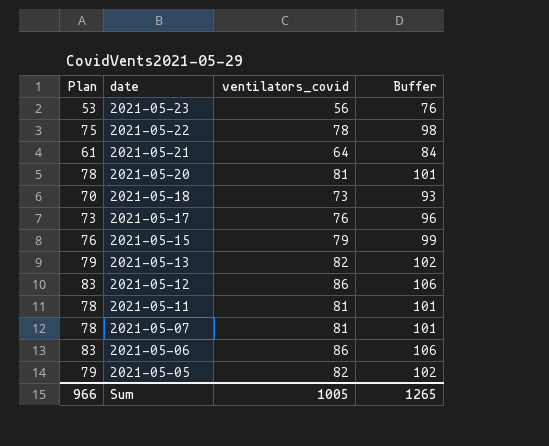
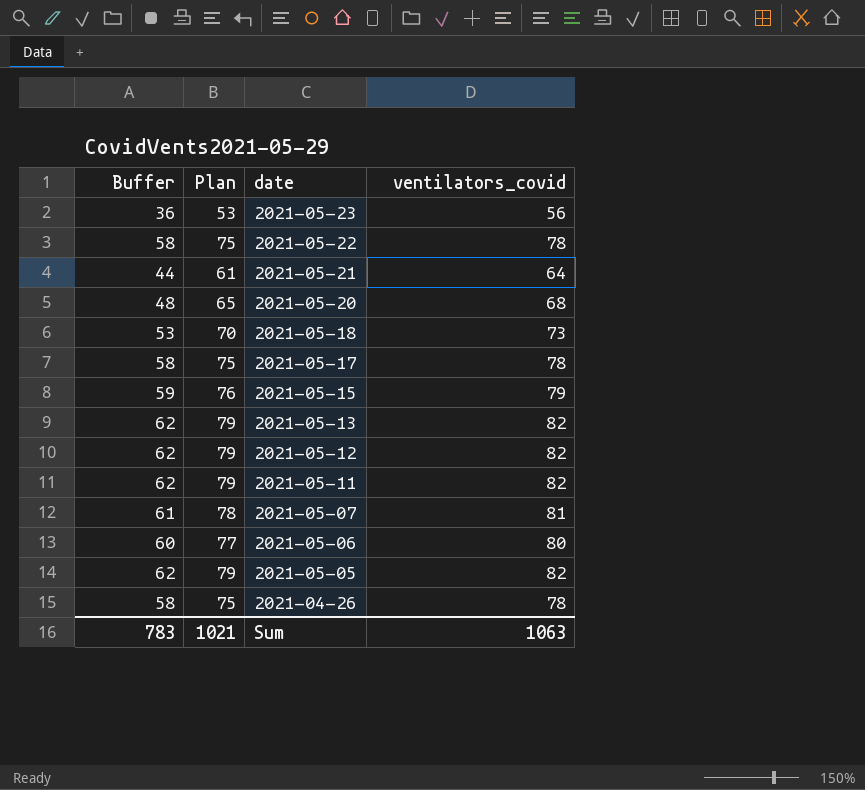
column Buffer | formula: [ventilators_covid] + 20 -> [ventilators_covid] - 20
column Buffer | position: 4 -> 1
2021-05-20 | Plan: 78 -> 65
2021-05-20 | ventilators_covid: 81 -> 68
2021-05-17 | Plan: 73 -> 75
2021-05-17 | ventilators_covid: 76 -> 78
2021-05-12 | Plan: 83 -> 79
2021-05-12 | ventilators_covid: 86 -> 82
2021-05-11 | Plan: 78 -> 79
2021-05-11 | ventilators_covid: 81 -> 82
2021-05-06 | Plan: 83 -> 77
2021-05-06 | ventilators_covid: 86 -> 80
row 2021-04-26: none -> 58 | 75 | 78
Sum | Buffer: 1265 -> 783
Sum | Plan: 966 -> 1021
Sum | ventilators_covid: 1005 -> 1063

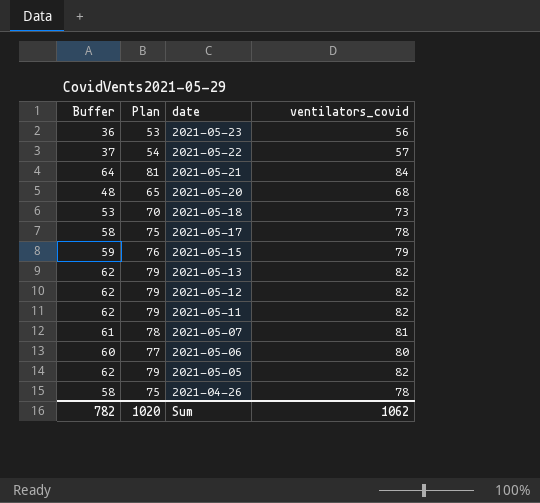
2021-05-22 | Buffer: 58 -> 37
2021-05-22 | Plan: 75 -> 54
2021-05-22 | ventilators_covid: 78 -> 57
2021-05-21 | Buffer: 44 -> 64
2021-05-21 | Plan: 61 -> 81
2021-05-21 | ventilators_covid: 64 -> 84
Sum | Buffer: 783 -> 782
Sum | Plan: 1021 -> 1020
Sum | ventilators_covid: 1063 -> 1062

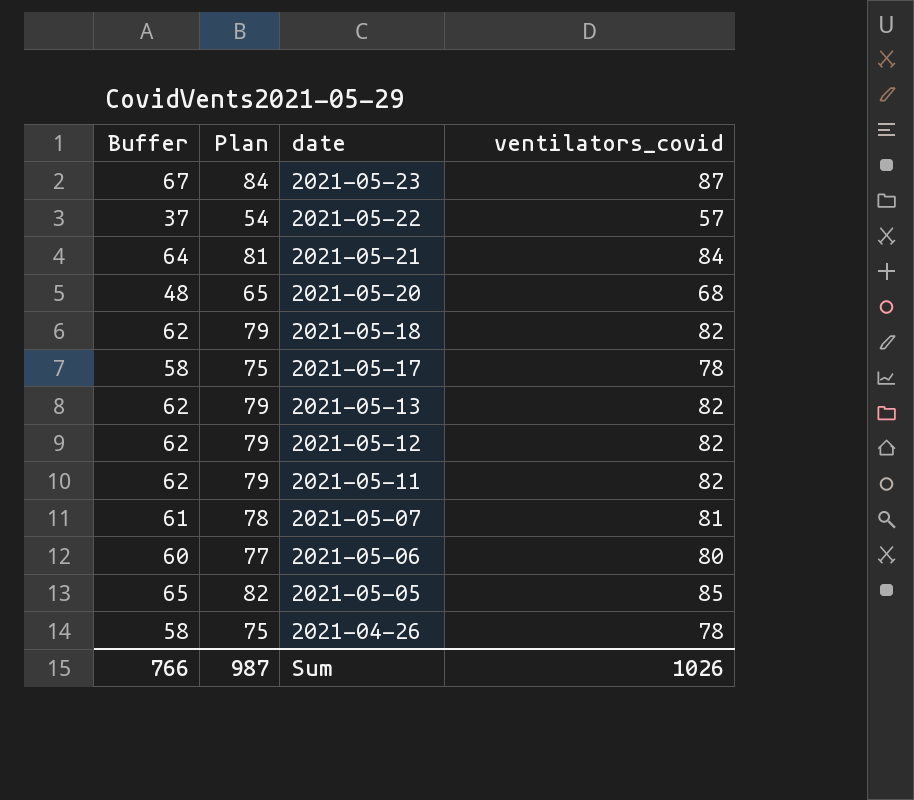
row 2021-05-15: 59 | 76 | 79 -> none
2021-05-23 | Buffer: 36 -> 67
2021-05-23 | Plan: 53 -> 84
2021-05-23 | ventilators_covid: 56 -> 87
2021-05-18 | Buffer: 53 -> 62
2021-05-18 | Plan: 70 -> 79
2021-05-18 | ventilators_covid: 73 -> 82
2021-05-05 | Buffer: 62 -> 65
2021-05-05 | Plan: 79 -> 82
2021-05-05 | ventilators_covid: 82 -> 85
Sum | Buffer: 782 -> 766
Sum | Plan: 1020 -> 987
Sum | ventilators_covid: 1062 -> 1026

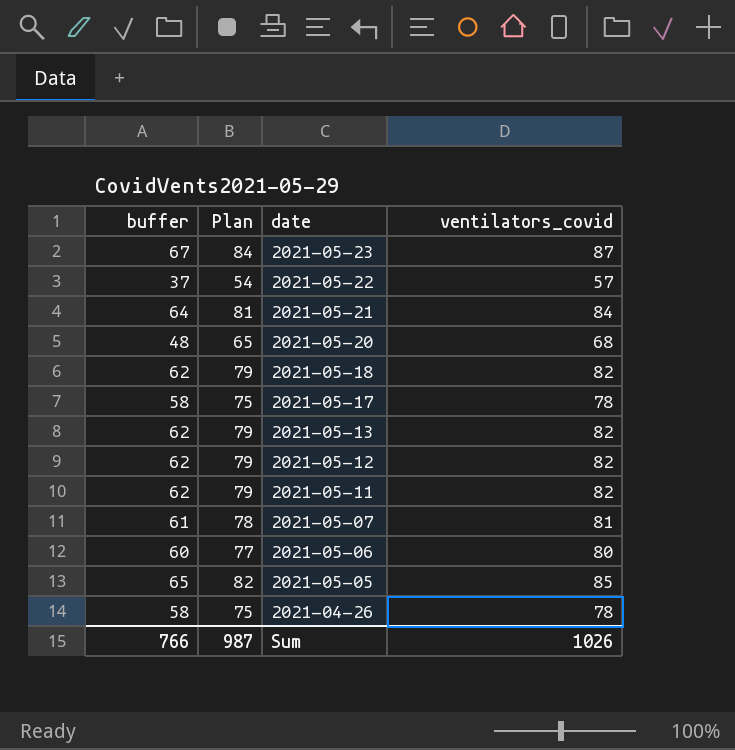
column name: Buffer -> buffer

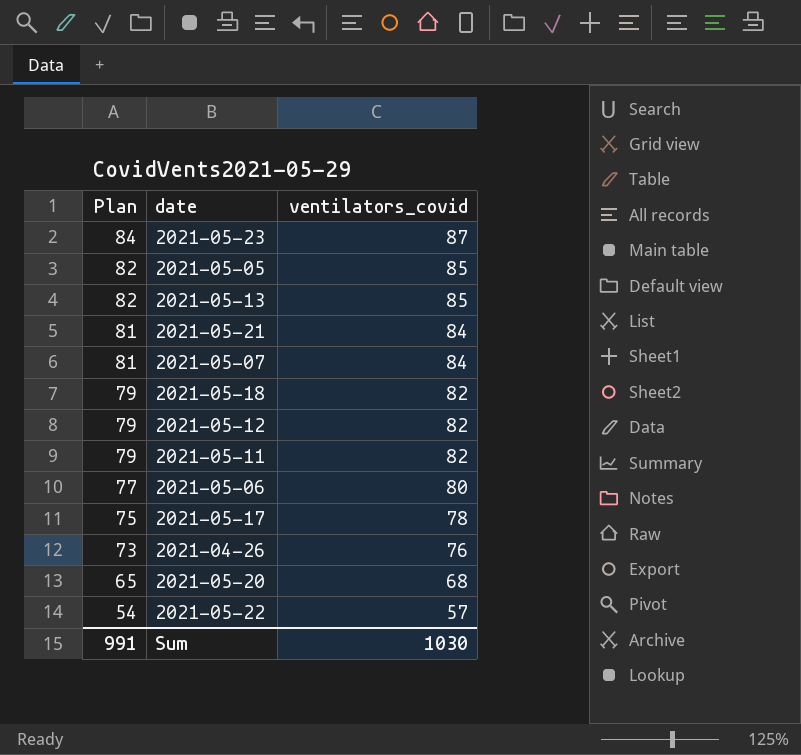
row order: date descending -> Plan descending
column buffer | formula: [ventilators_covid] - 20 -> none
2021-05-13 | Plan: 79 -> 82
2021-05-13 | ventilators_covid: 82 -> 85
2021-05-07 | Plan: 78 -> 81
2021-05-07 | ventilators_covid: 81 -> 84
2021-04-26 | Plan: 75 -> 73
2021-04-26 | ventilators_covid: 78 -> 76
Sum | Plan: 987 -> 991
Sum | ventilators_covid: 1026 -> 1030

